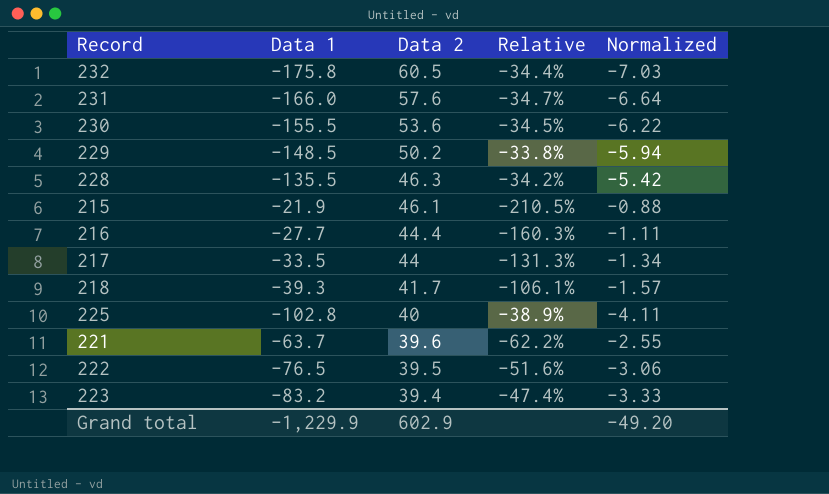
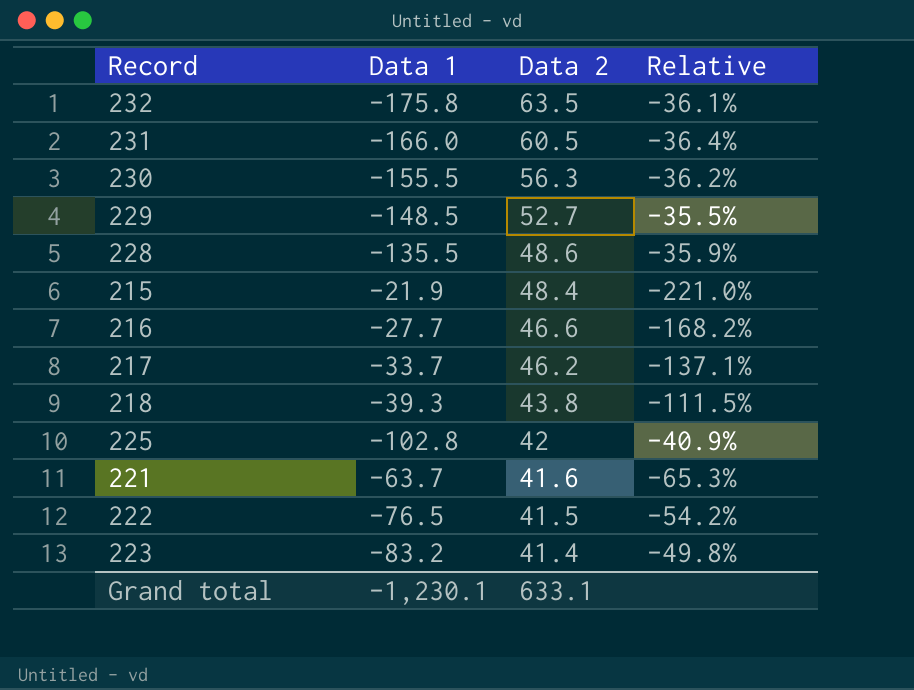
column Normalized | formula: [Data 1] * 0.04 -> none
232 | Data 2: 60.5 -> 63.5
232 | Relative: -34.4% -> -36.1%
231 | Data 2: 57.6 -> 60.5
231 | Relative: -34.7% -> -36.4%
230 | Data 2: 53.6 -> 56.3
230 | Relative: -34.5% -> -36.2%
229 | Data 2: 50.2 -> 52.7
229 | Relative: -33.8% -> -35.5%
228 | Data 2: 46.3 -> 48.6
228 | Relative: -34.2% -> -35.9%
215 | Data 2: 46.1 -> 48.4
215 | Relative: -210.5% -> -221.0%
216 | Data 2: 44.4 -> 46.6
216 | Relative: -160.3% -> -168.2%
217 | Data 1: -33.5 -> -33.7
217 | Data 2: 44 -> 46.2
217 | Relative: -131.3% -> -137.1%
218 | Data 2: 41.7 -> 43.8
218 | Relative: -106.1% -> -111.5%
225 | Data 2: 40 -> 42
225 | Relative: -38.9% -> -40.9%
221 | Data 2: 39.6 -> 41.6
221 | Relative: -62.2% -> -65.3%
222 | Data 2: 39.5 -> 41.5
222 | Relative: -51.6% -> -54.2%
223 | Data 2: 39.4 -> 41.4
223 | Relative: -47.4% -> -49.8%
Grand total | Data 1: -1,229.9 -> -1,230.1
Grand total | Data 2: 602.9 -> 633.1

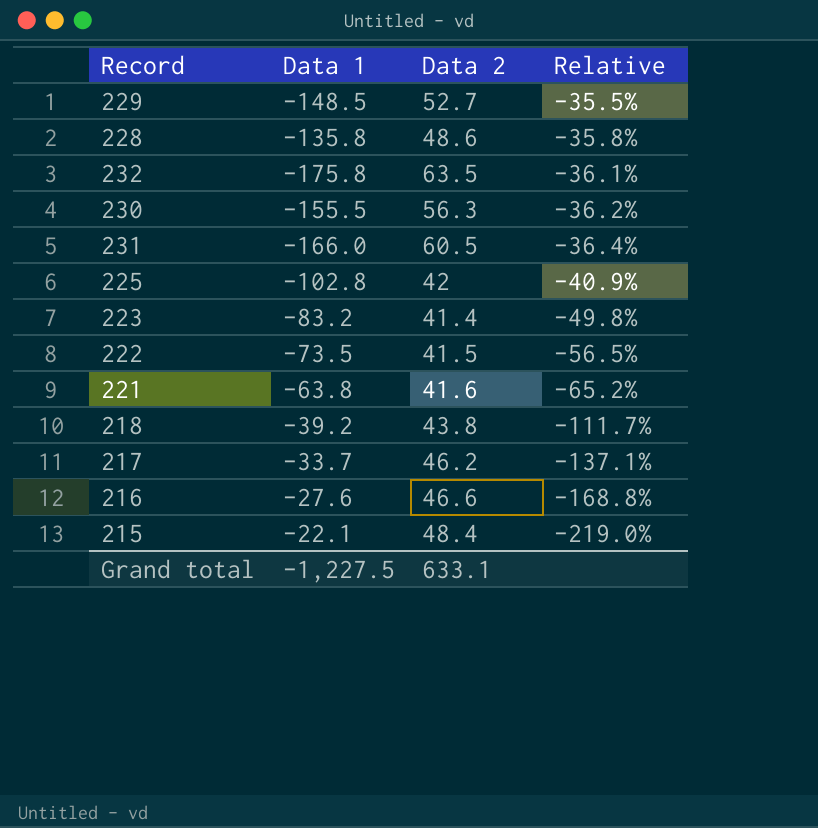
row order: Data 2 descending -> Relative descending
228 | Data 1: -135.5 -> -135.8
228 | Relative: -35.9% -> -35.8%
222 | Data 1: -76.5 -> -73.5
222 | Relative: -54.2% -> -56.5%
221 | Data 1: -63.7 -> -63.8
221 | Relative: -65.3% -> -65.2%
218 | Data 1: -39.3 -> -39.2
218 | Relative: -111.5% -> -111.7%
216 | Data 1: -27.7 -> -27.6
216 | Relative: -168.2% -> -168.8%
215 | Data 1: -21.9 -> -22.1
215 | Relative: -221.0% -> -219.0%
Grand total | Data 1: -1,230.1 -> -1,227.5

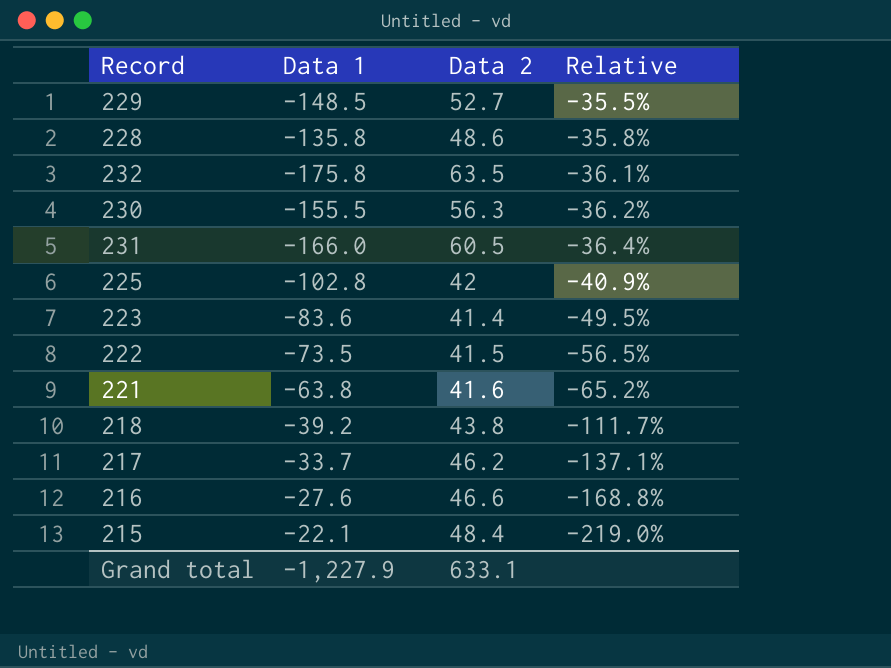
223 | Data 1: -83.2 -> -83.6
223 | Relative: -49.8% -> -49.5%
Grand total | Data 1: -1,227.5 -> -1,227.9

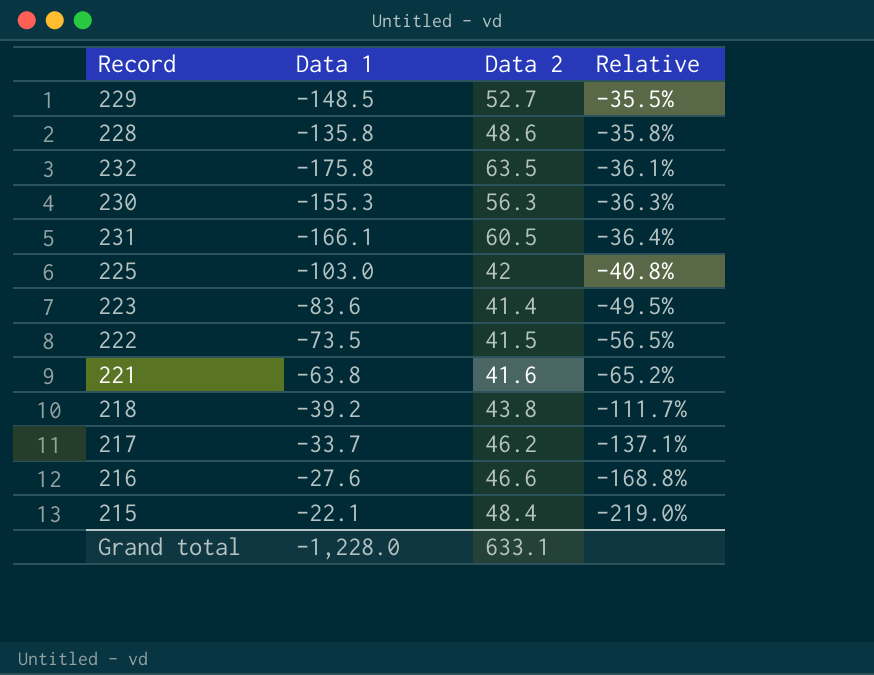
230 | Data 1: -155.5 -> -155.3
230 | Relative: -36.2% -> -36.3%
231 | Data 1: -166.0 -> -166.1
225 | Data 1: -102.8 -> -103.0
225 | Relative: -40.9% -> -40.8%
Grand total | Data 1: -1,227.9 -> -1,228.0

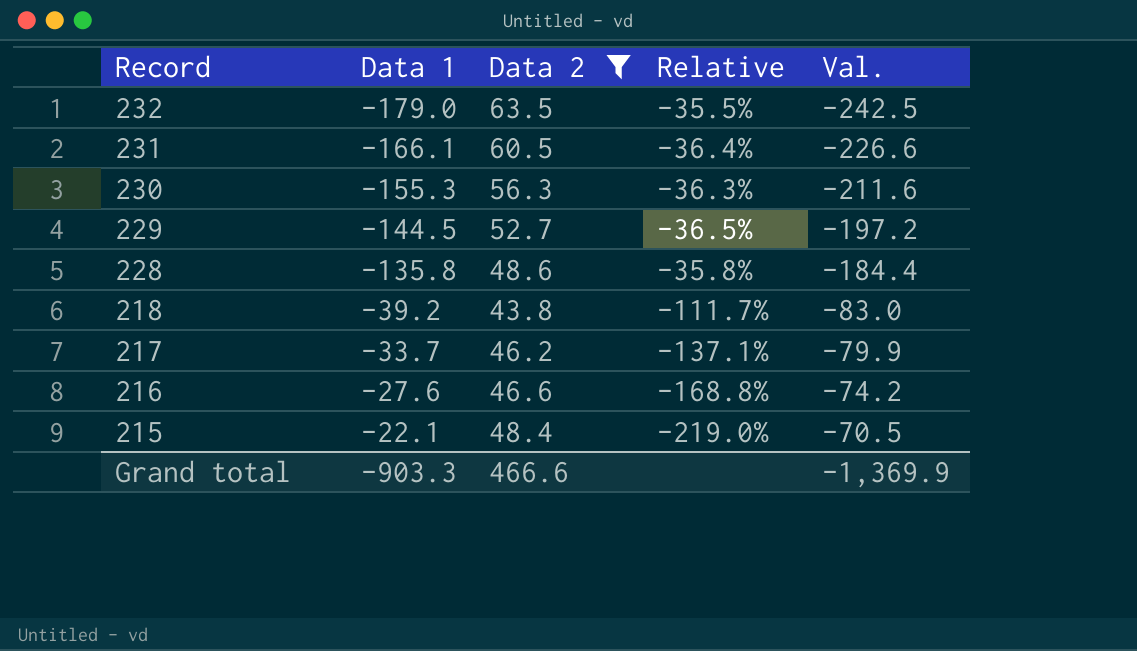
filter: none -> Data 2 >= 43.8
row order: Relative descending -> Record descending
column Val. | formula: none -> [Data 1] - [Data 2]
232 | Data 1: -175.8 -> -179.0
232 | Relative: -36.1% -> -35.5%
229 | Data 1: -148.5 -> -144.5
229 | Relative: -35.5% -> -36.5%
Grand total | Data 1: -1,228.0 -> -903.3
Grand total | Data 2: 633.1 -> 466.6

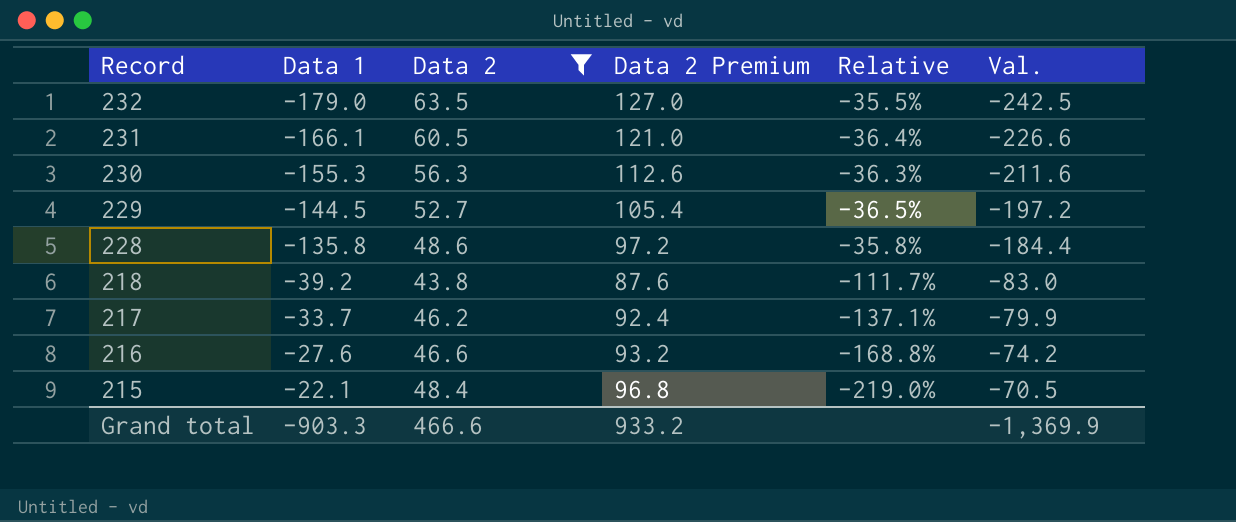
column Data 2 Premium | formula: none -> [Data 2] * 2

